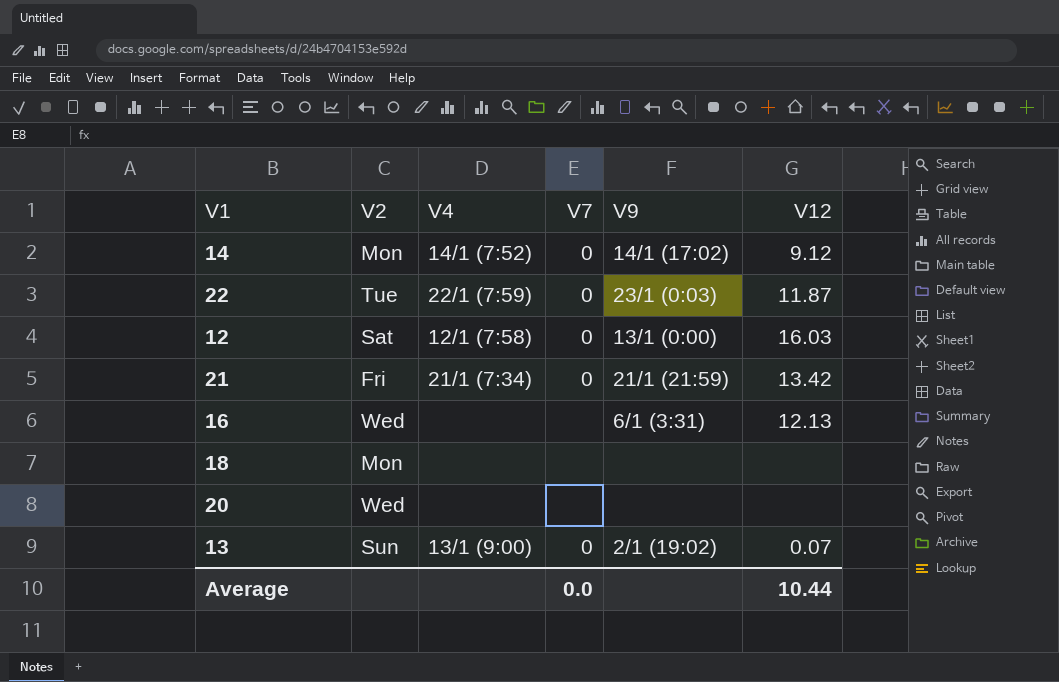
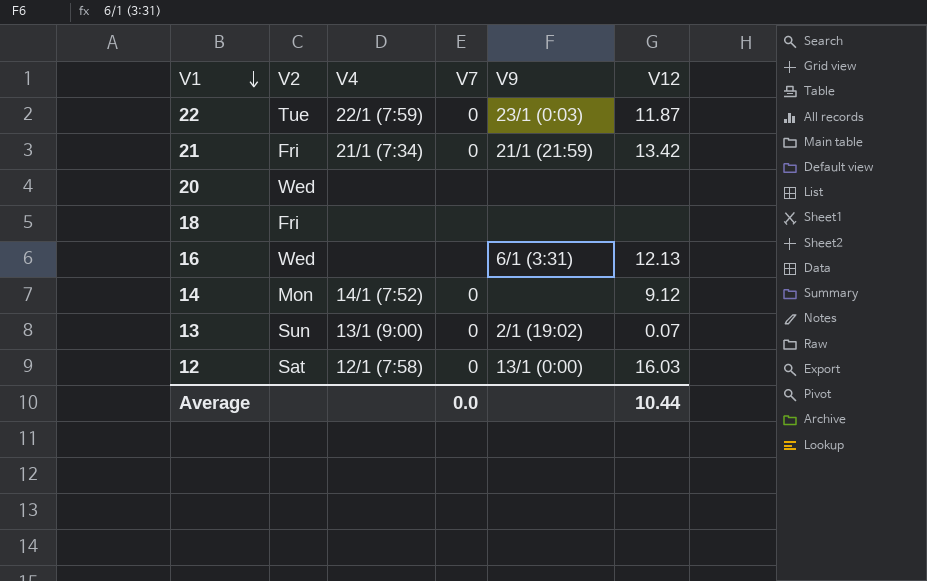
row order: none -> V1 descending
18 | V2: Mon -> Fri
14 | V9: 14/1 (17:02) -> none

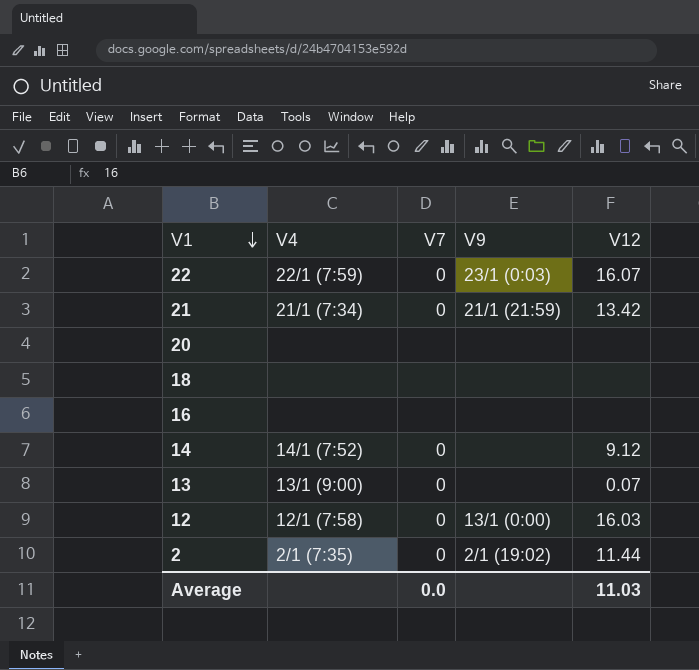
column V2 | position: 2 -> none
22 | V12: 11.87 -> 16.07
16 | V9: 6/1 (3:31) -> none
16 | V12: 12.13 -> none
13 | V9: 2/1 (19:02) -> none
row 2: none -> 2/1 (7:35) | 0 | 2/1 (19:02) | 11.44
Average | V12: 10.44 -> 11.03

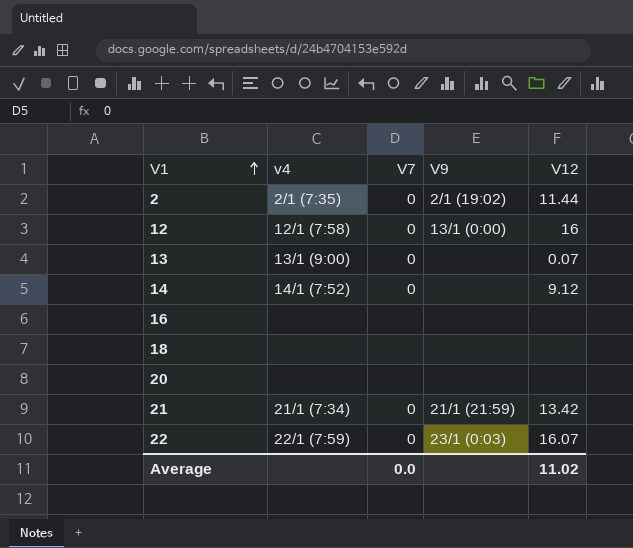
row order: V1 descending -> V1 ascending
column name: V4 -> v4
12 | V12: 16.03 -> 16
Average | V12: 11.03 -> 11.02

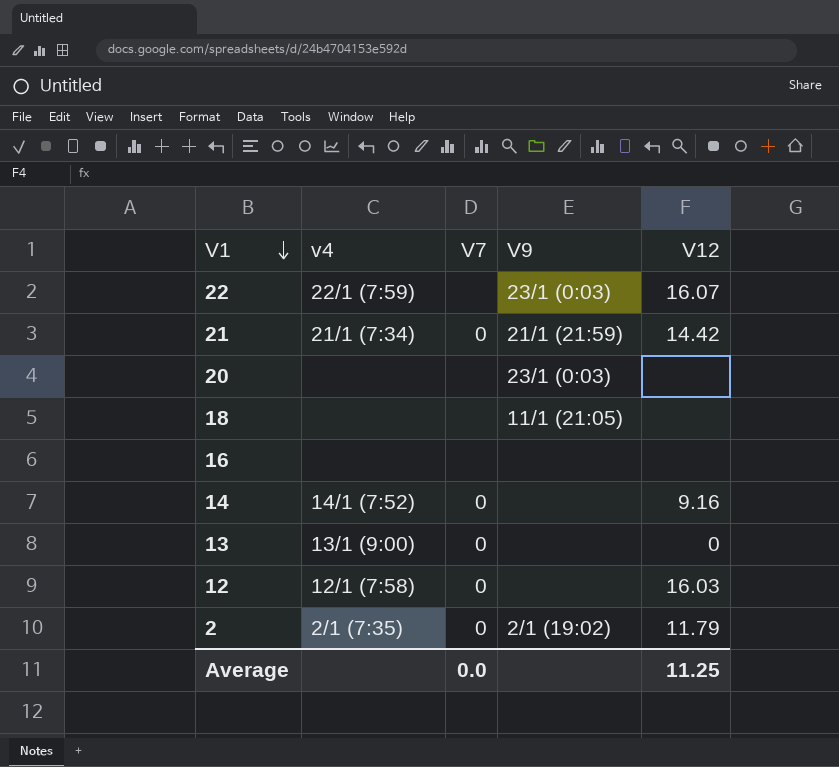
row order: V1 ascending -> V1 descending
22 | V7: 0 -> none
21 | V12: 13.42 -> 14.42
20 | V9: none -> 23/1 (0:03)
18 | V9: none -> 11/1 (21:05)
14 | V12: 9.12 -> 9.16
13 | V12: 0.07 -> 0
12 | V9: 13/1 (0:00) -> none
12 | V12: 16 -> 16.03
2 | V12: 11.44 -> 11.79
Average | V12: 11.02 -> 11.25

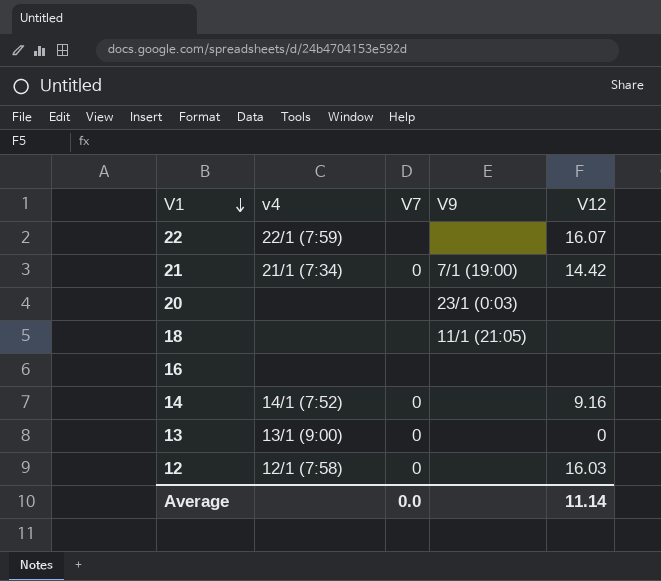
row 2: 2/1 (7:35) | 0 | 2/1 (19:02) | 11.79 -> none
22 | V9: 23/1 (0:03) -> none
21 | V9: 21/1 (21:59) -> 7/1 (19:00)
Average | V12: 11.25 -> 11.14

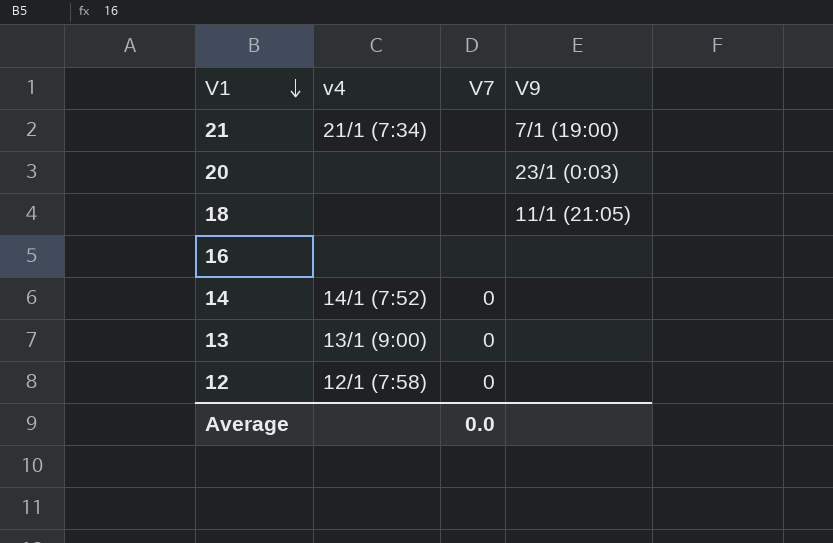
column V12 | position: 5 -> none
row 22: 22/1 (7:59) | none | none | 16.07 -> none
21 | V7: 0 -> none

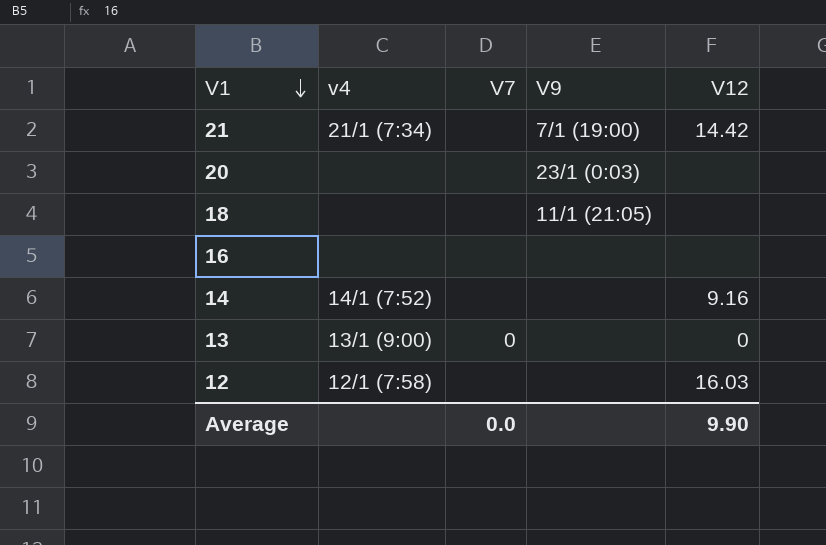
column V12 | position: none -> 5
14 | V7: 0 -> none
12 | V7: 0 -> none

